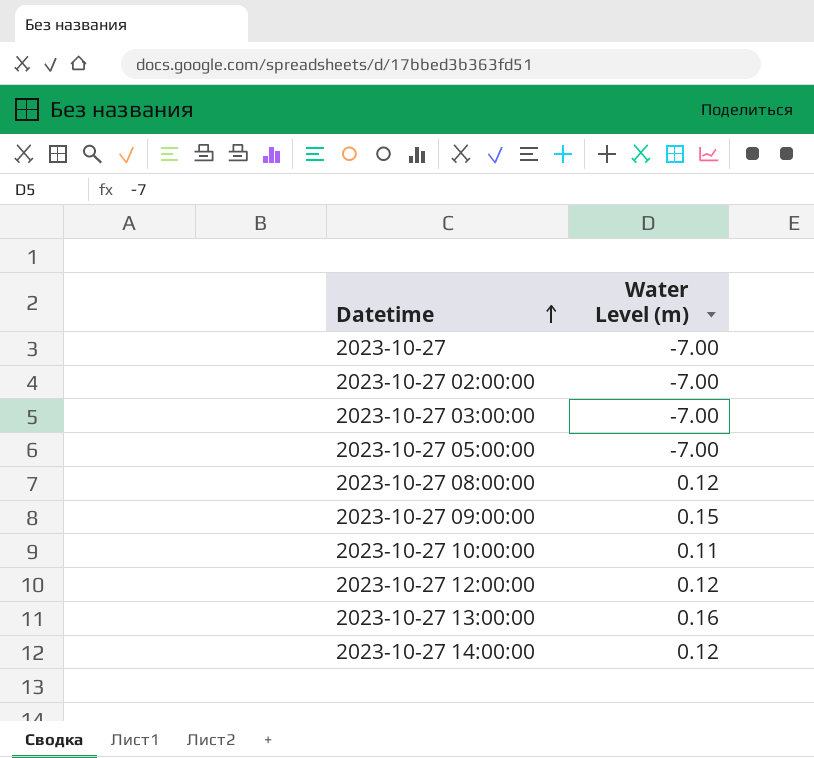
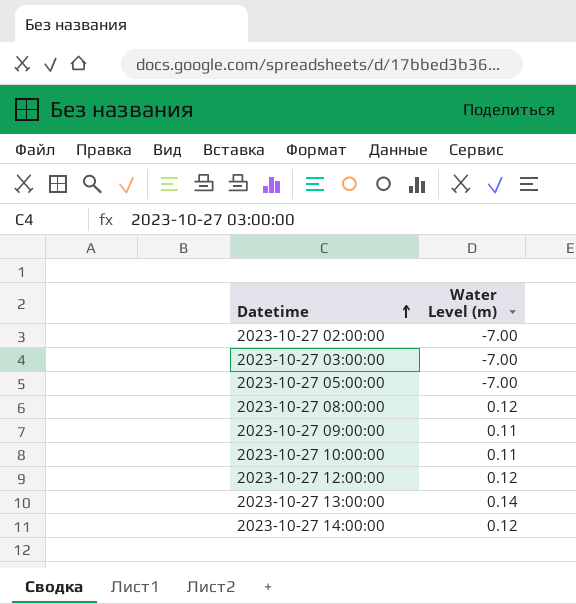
row 2023-10-27: -7.00 -> none
2023-10-27 09:00:00 | Water Level (m): 0.15 -> 0.11
2023-10-27 13:00:00 | Water Level (m): 0.16 -> 0.14

